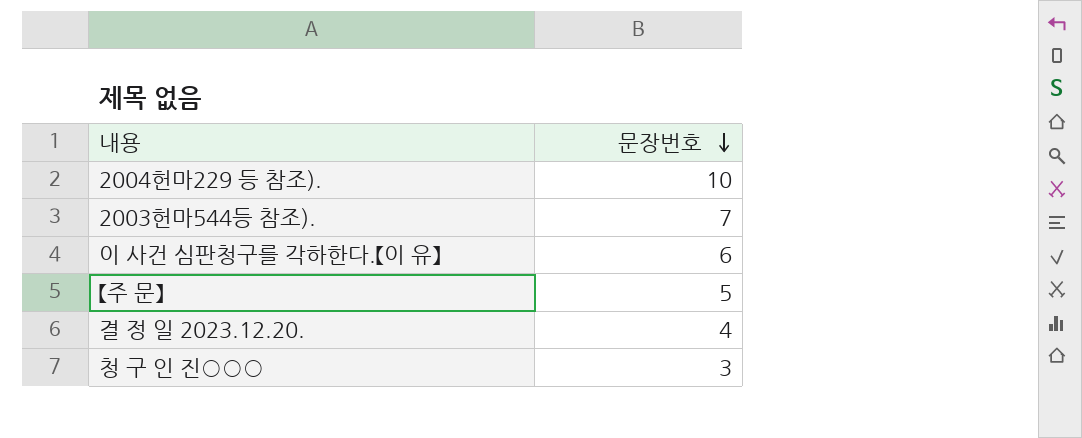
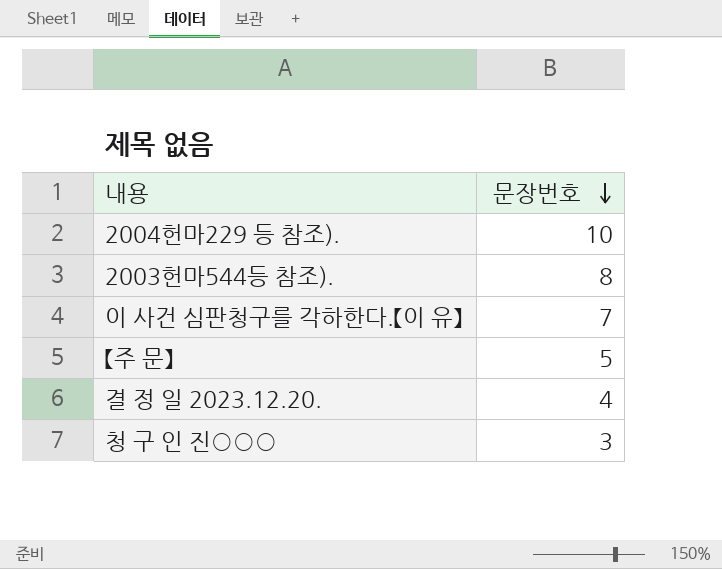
2003헌마544등 참조). | 문장번호: 7 -> 8
이 사건 심판청구를 각하한다.【이 유】 | 문장번호: 6 -> 7

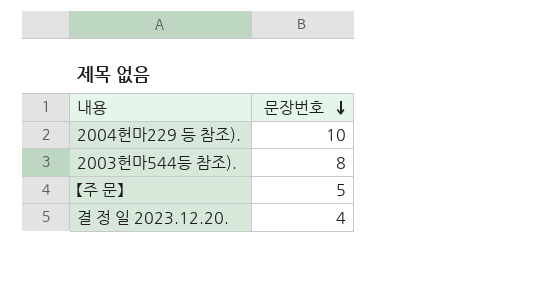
row 이 사건 심판청구를 각하한다.【이 유】: 7 -> none
row 청 구 인 진○○○: 3 -> none

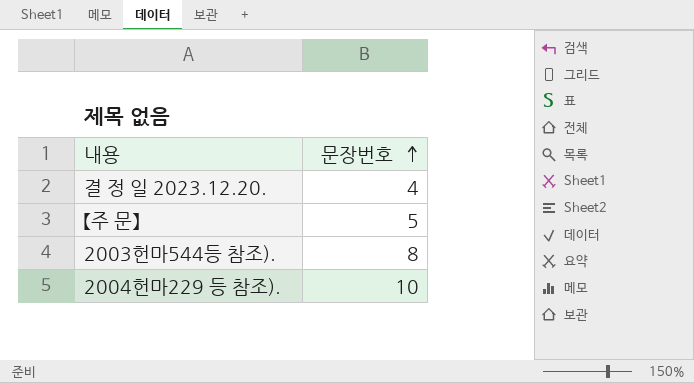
row order: 문장번호 descending -> 문장번호 ascending

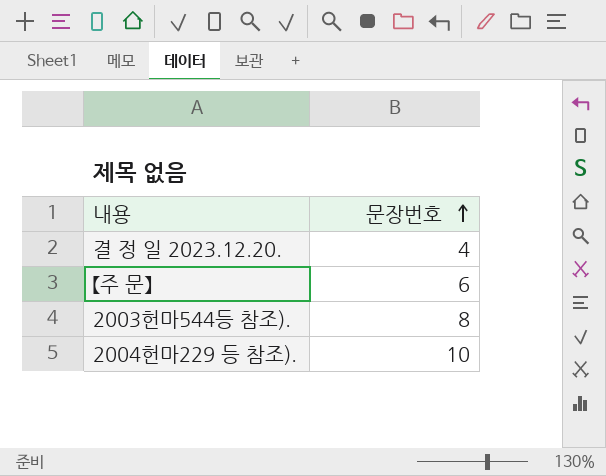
【주 문】 | 문장번호: 5 -> 6

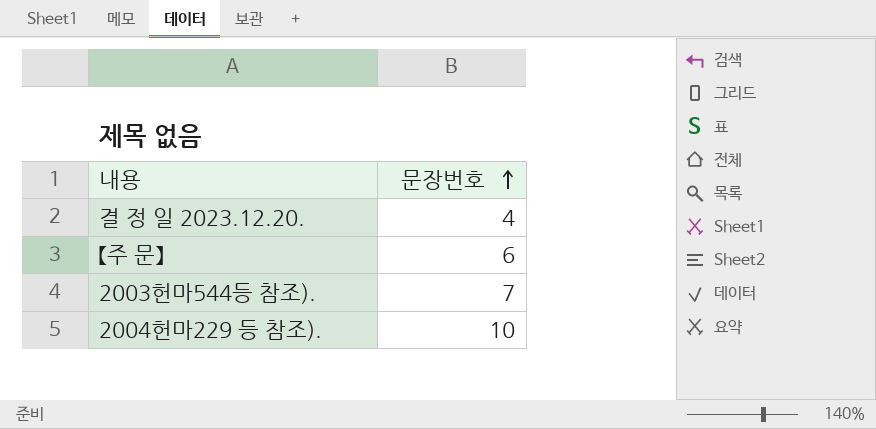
2003헌마544등 참조). | 문장번호: 8 -> 7

